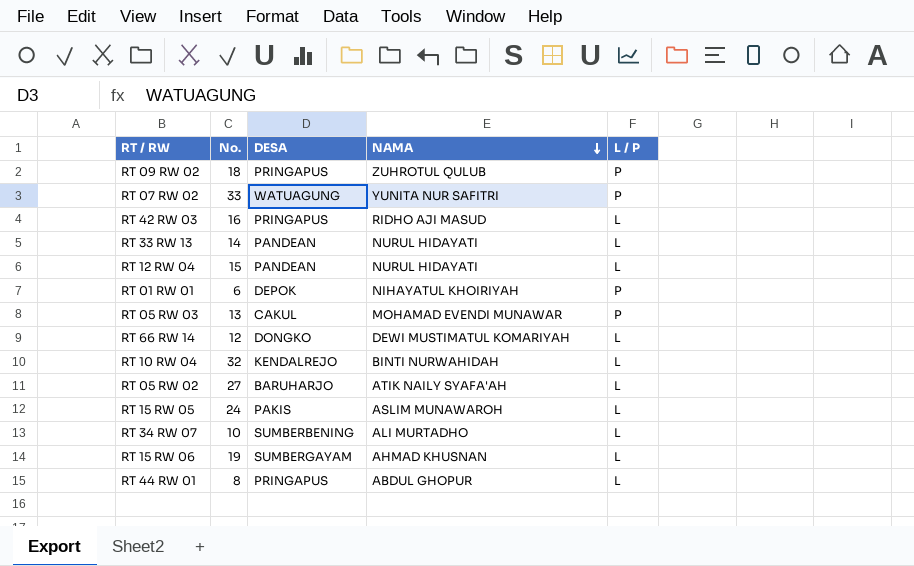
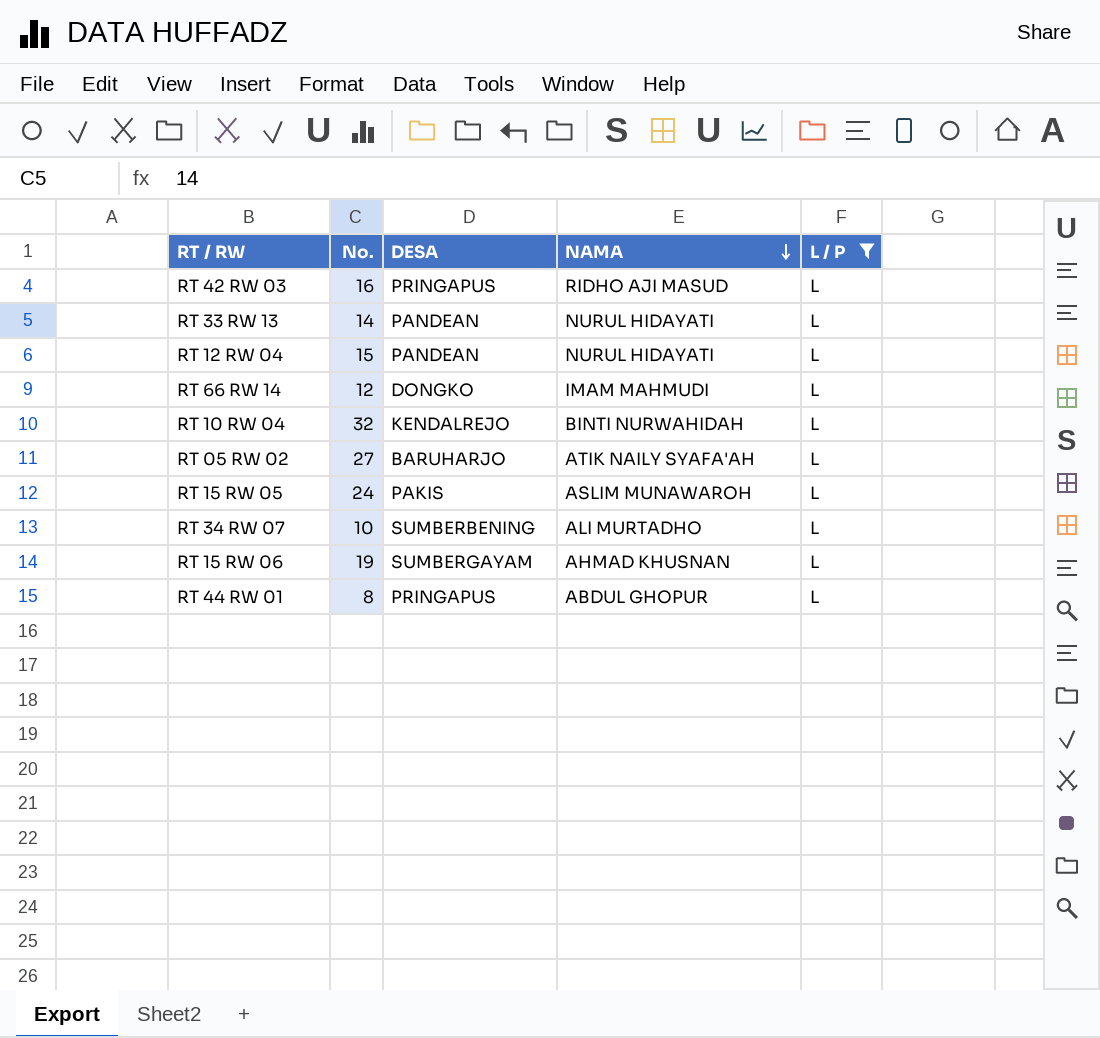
filter: none -> L / P = L
RT 66 RW 14 | NAMA: DEWI MUSTIMATUL KOMARIYAH -> IMAM MAHMUDI

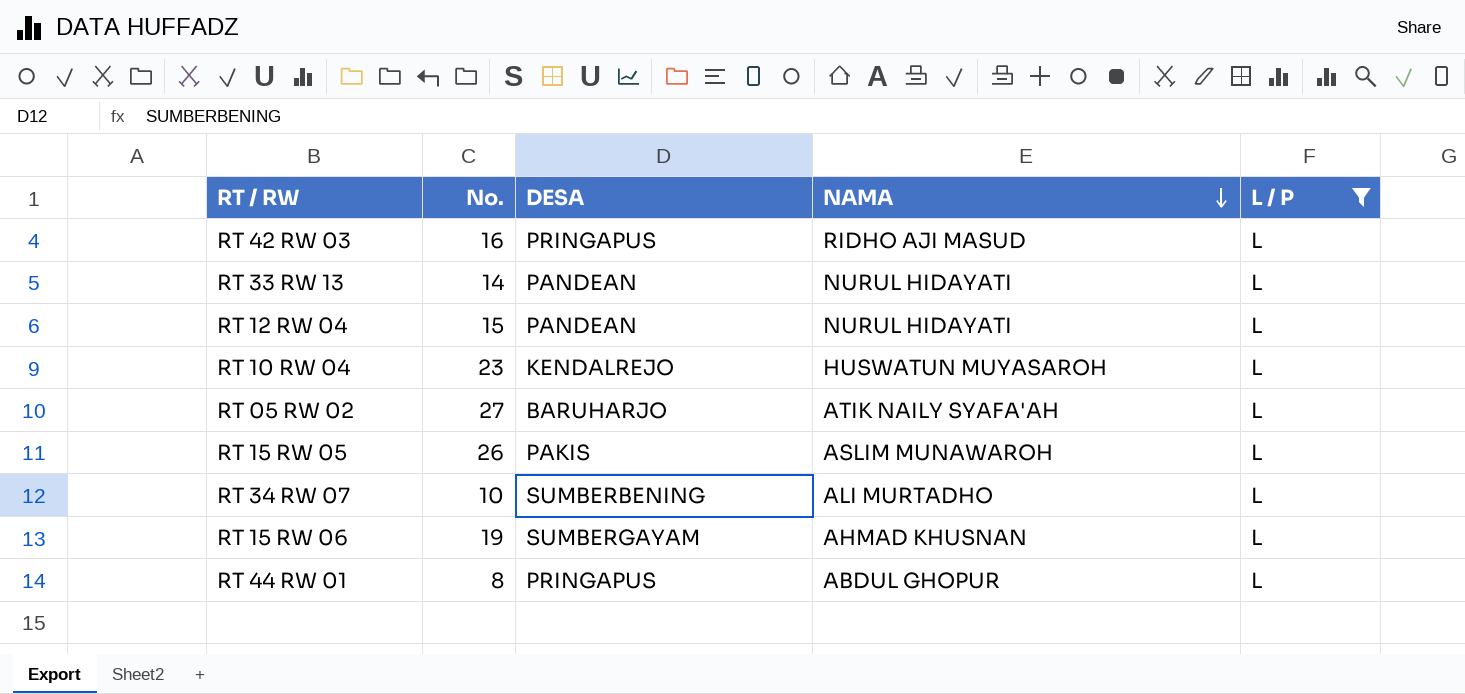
row RT 66 RW 14: 12 | DONGKO | IMAM MAHMUDI | L -> none
RT 10 RW 04 | No.: 32 -> 23
RT 10 RW 04 | NAMA: BINTI NURWAHIDAH -> HUSWATUN MUYASAROH
RT 15 RW 05 | No.: 24 -> 26

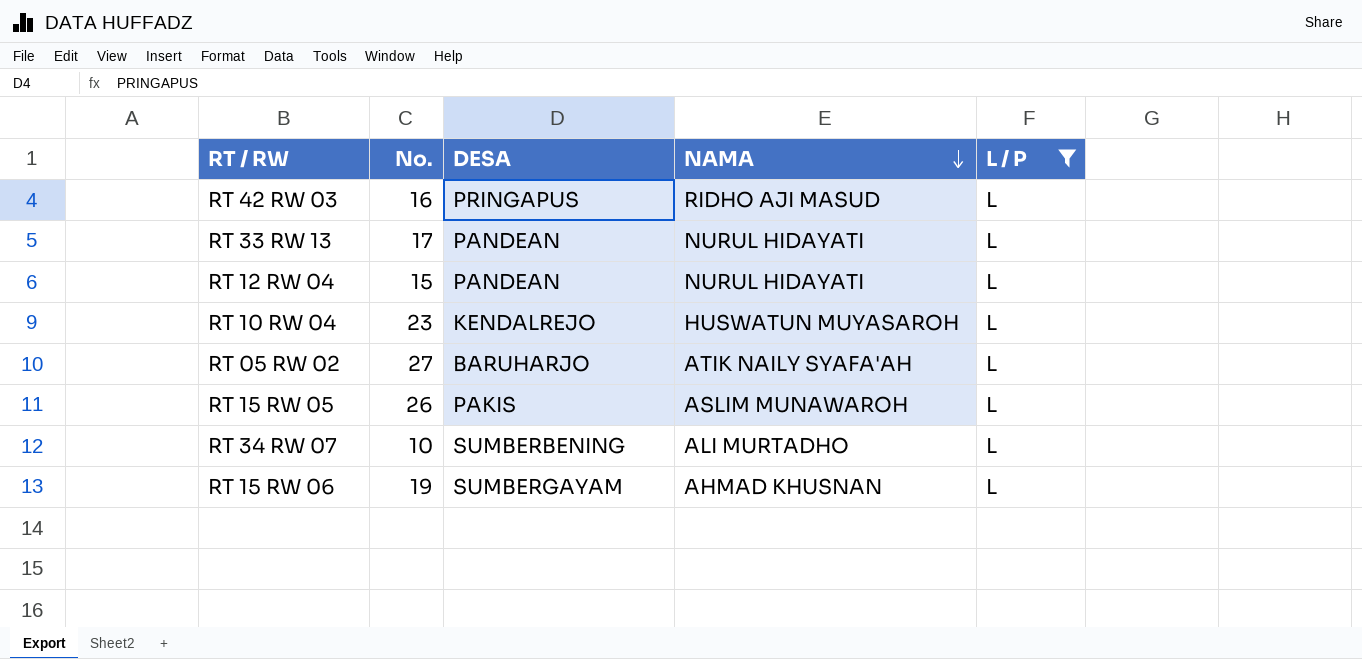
row RT 44 RW 01: 8 | PRINGAPUS | ABDUL GHOPUR | L -> none
RT 33 RW 13 | No.: 14 -> 17

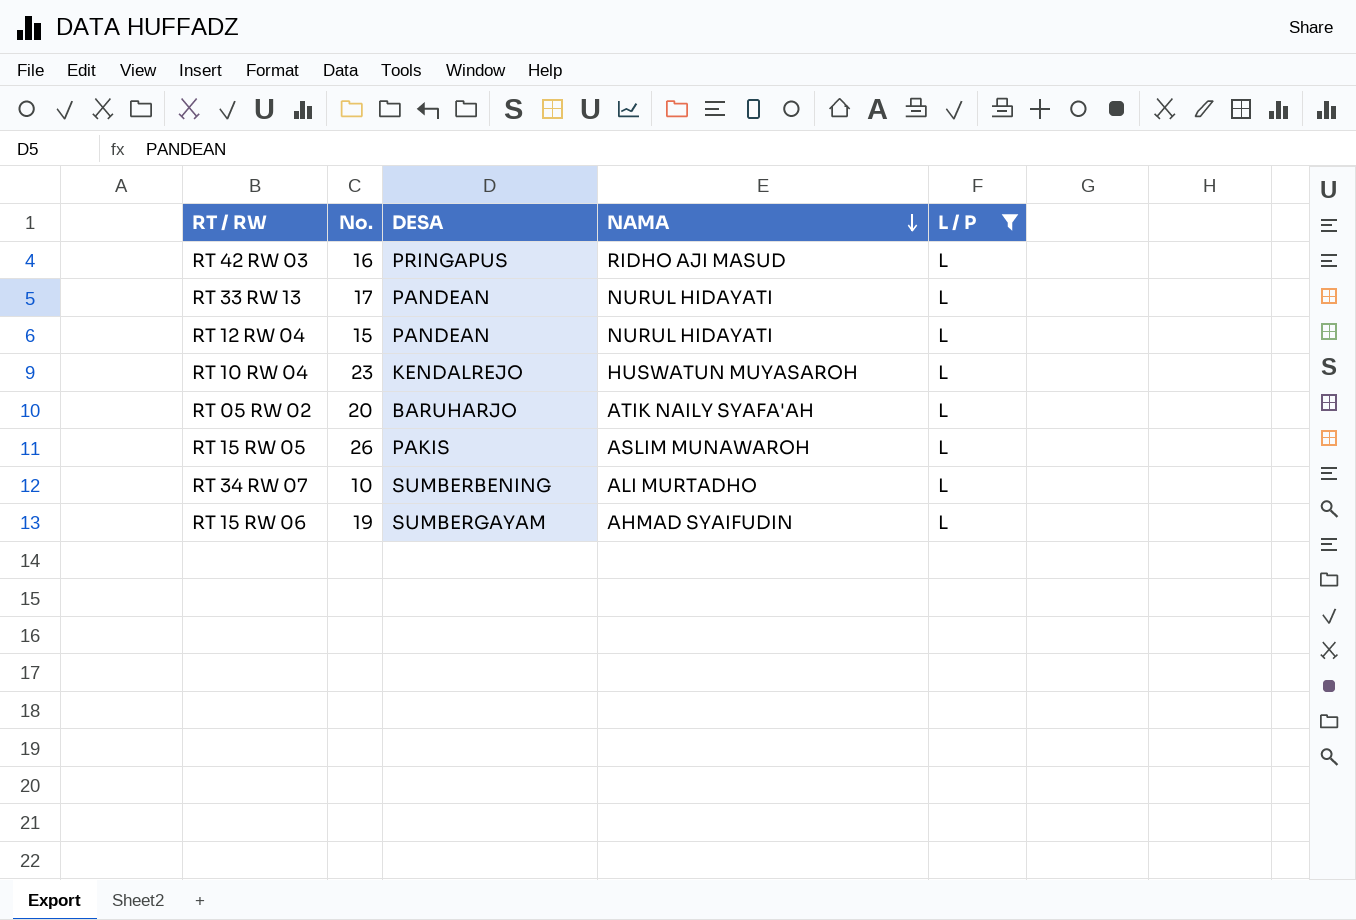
RT 05 RW 02 | No.: 27 -> 20
RT 15 RW 06 | NAMA: AHMAD KHUSNAN -> AHMAD SYAIFUDIN

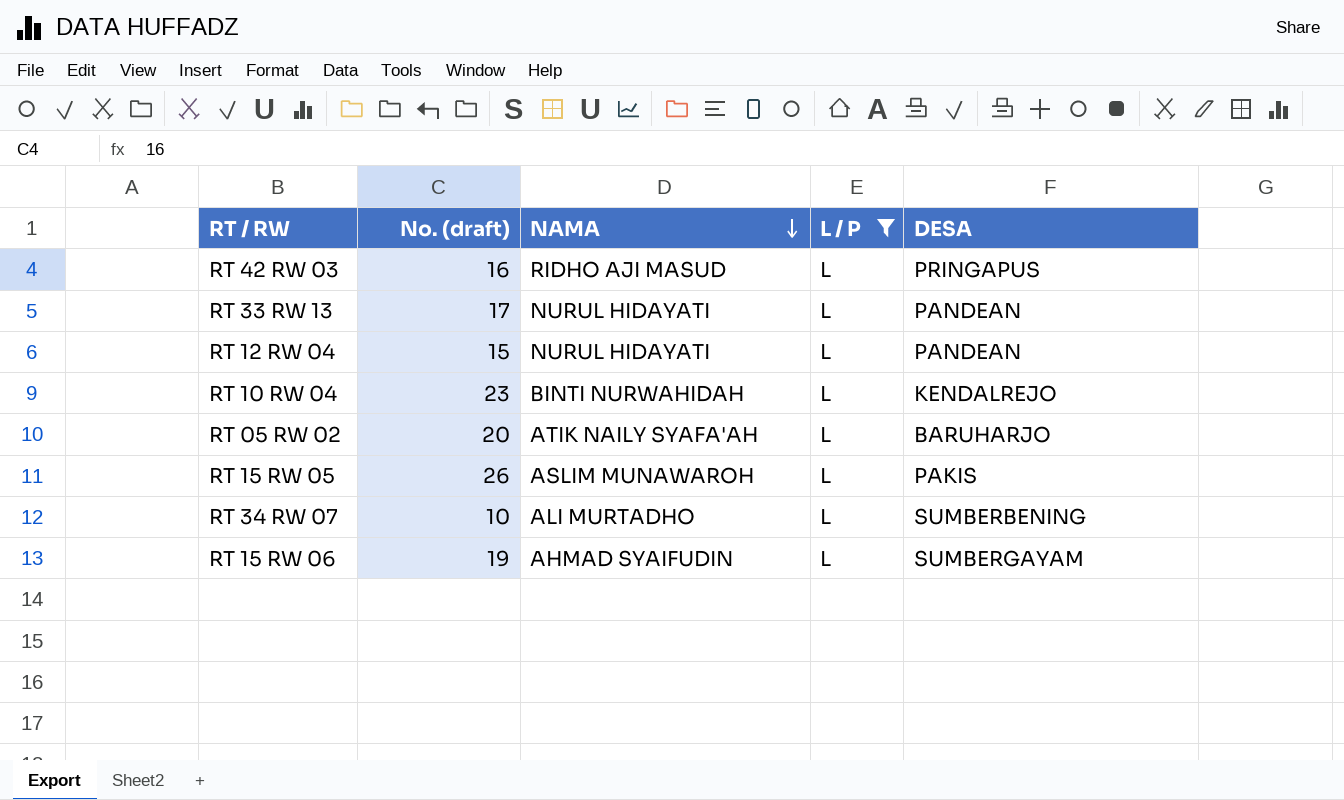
column name: No. -> No. (draft)
column DESA | position: 3 -> 5
RT 10 RW 04 | NAMA: HUSWATUN MUYASAROH -> BINTI NURWAHIDAH

